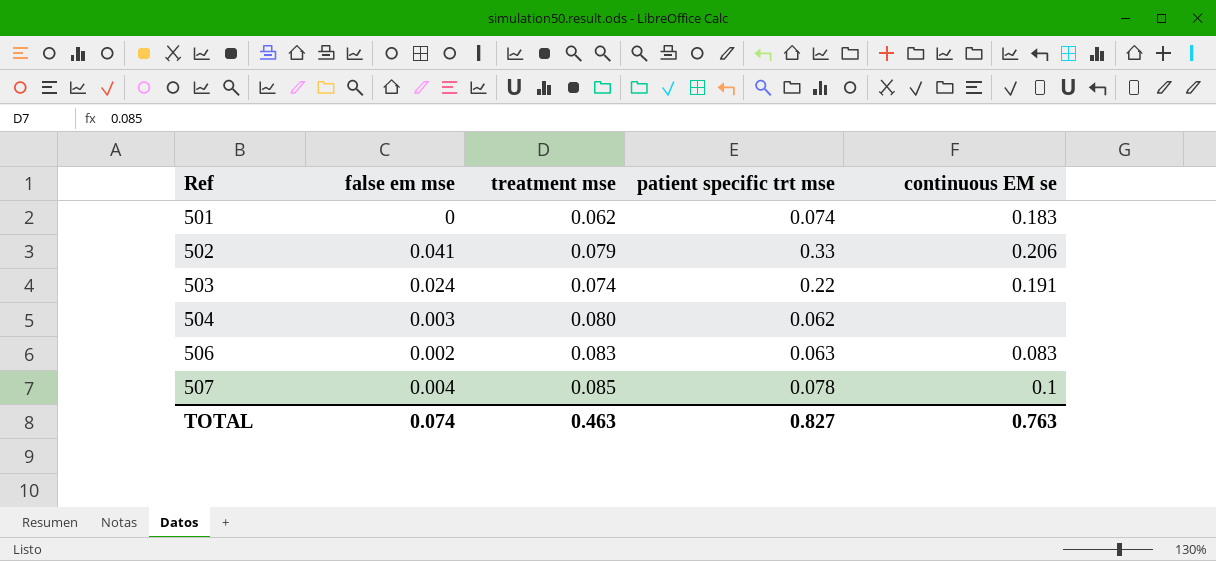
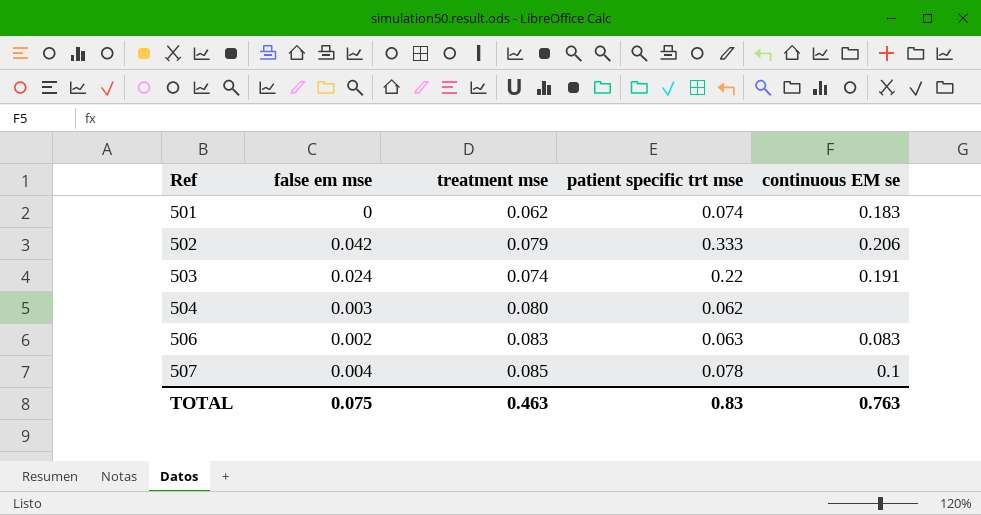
502 | false em mse: 0.041 -> 0.042
502 | patient specific trt mse: 0.33 -> 0.333
TOTAL | false em mse: 0.074 -> 0.075
TOTAL | patient specific trt mse: 0.827 -> 0.83

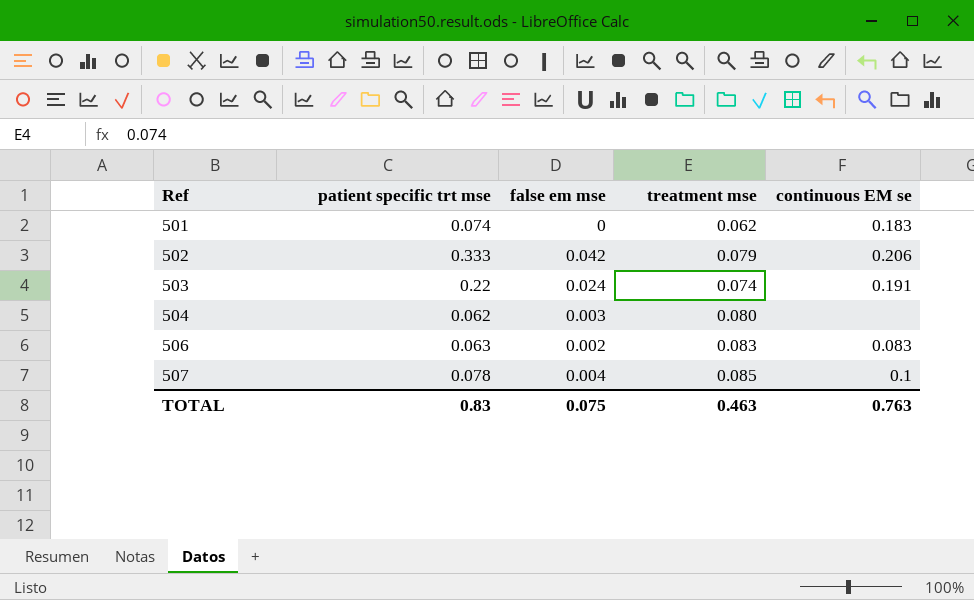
column patient specific trt mse | position: 4 -> 2

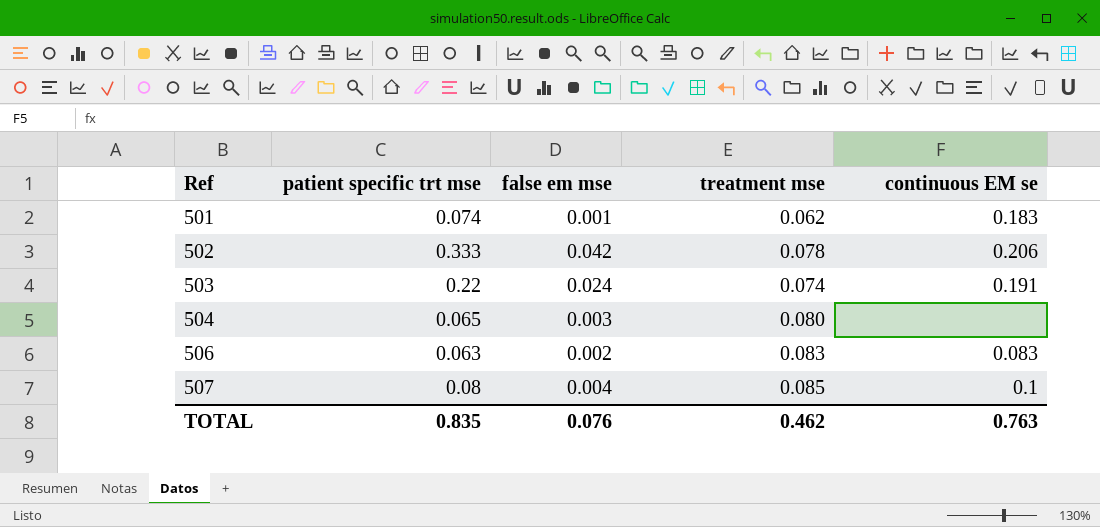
501 | false em mse: 0 -> 0.001
502 | treatment mse: 0.079 -> 0.078
504 | patient specific trt mse: 0.062 -> 0.065
507 | patient specific trt mse: 0.078 -> 0.08
TOTAL | patient specific trt mse: 0.83 -> 0.835
TOTAL | false em mse: 0.075 -> 0.076
TOTAL | treatment mse: 0.463 -> 0.462

